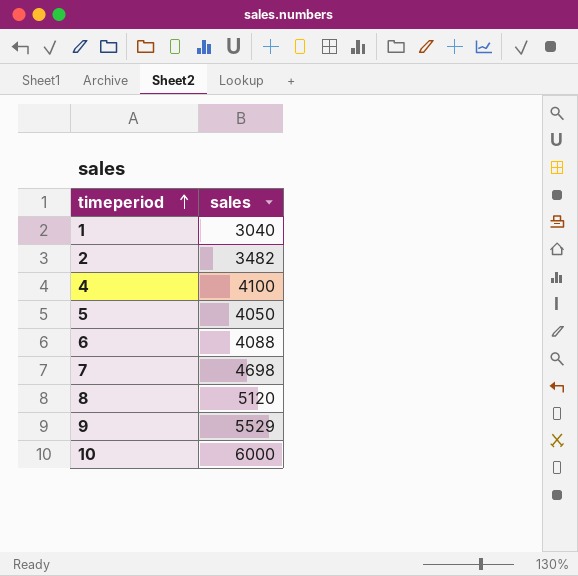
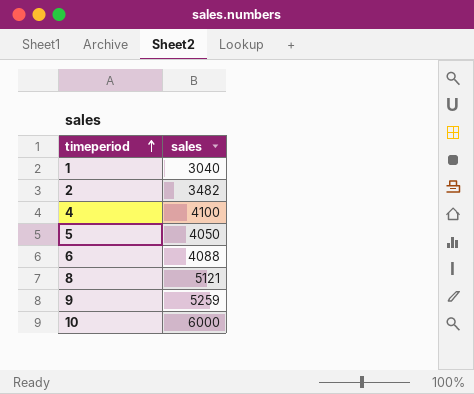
row 7: 4698 -> none
8 | sales: 5120 -> 5121
9 | sales: 5529 -> 5259

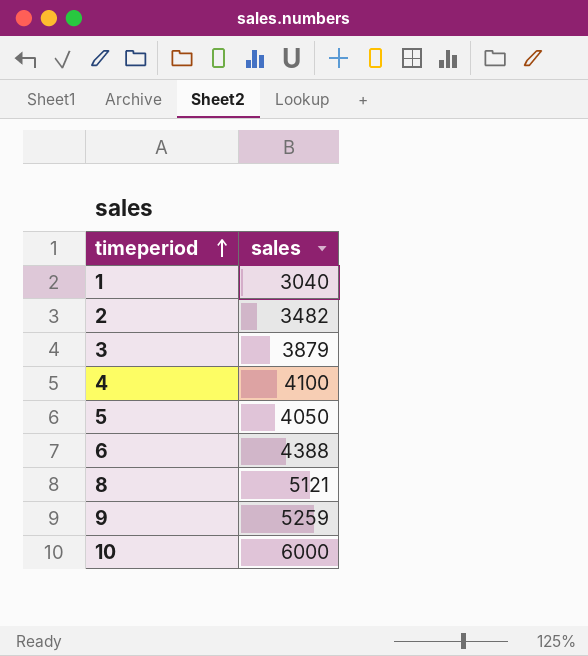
row 3: none -> 3879
6 | sales: 4088 -> 4388

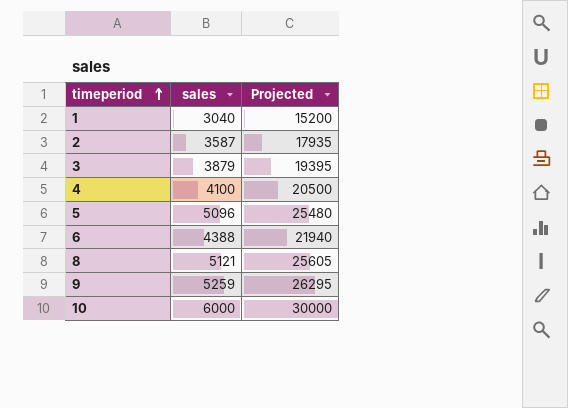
column Projected | formula: none -> [sales] * 5
2 | sales: 3482 -> 3587
5 | sales: 4050 -> 5096

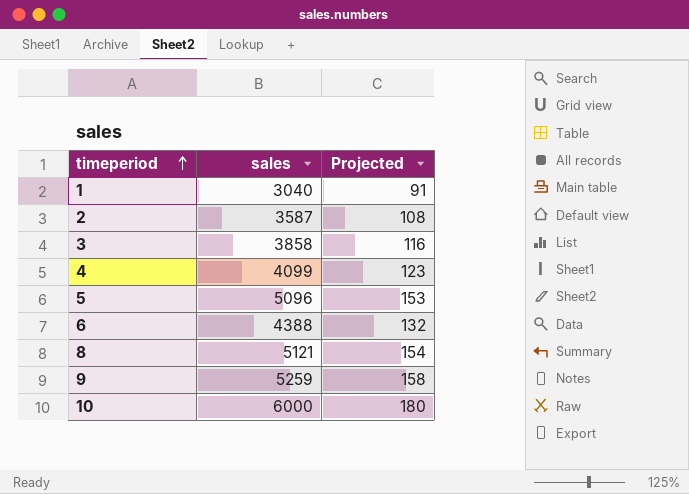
column Projected | formula: [sales] * 5 -> [sales] * 0.03
3 | sales: 3879 -> 3858
4 | sales: 4100 -> 4099

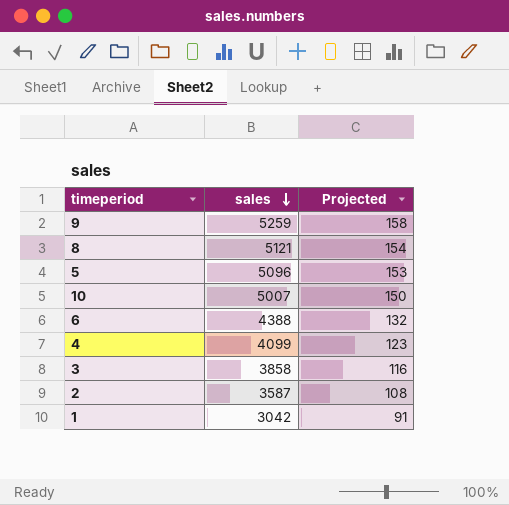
row order: timeperiod ascending -> sales descending
10 | sales: 6000 -> 5007
10 | Projected: 180 -> 150
1 | sales: 3040 -> 3042

